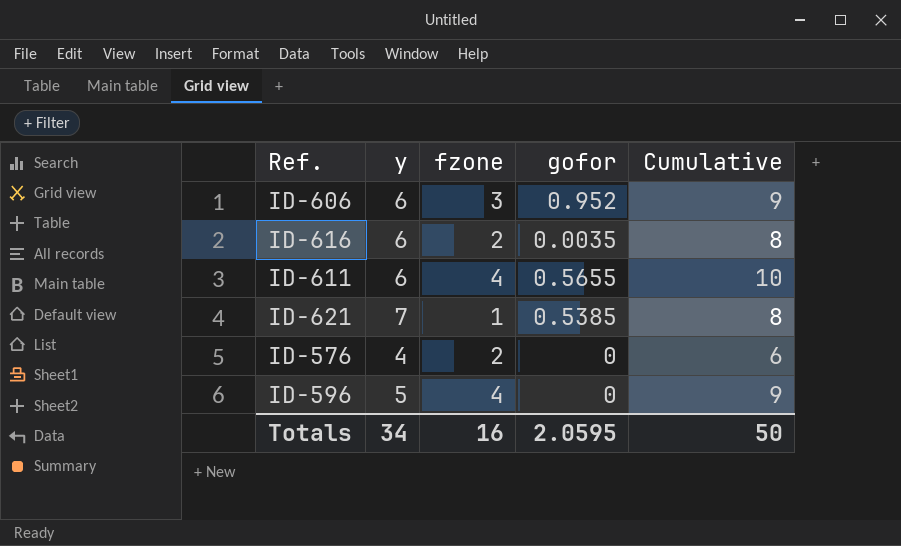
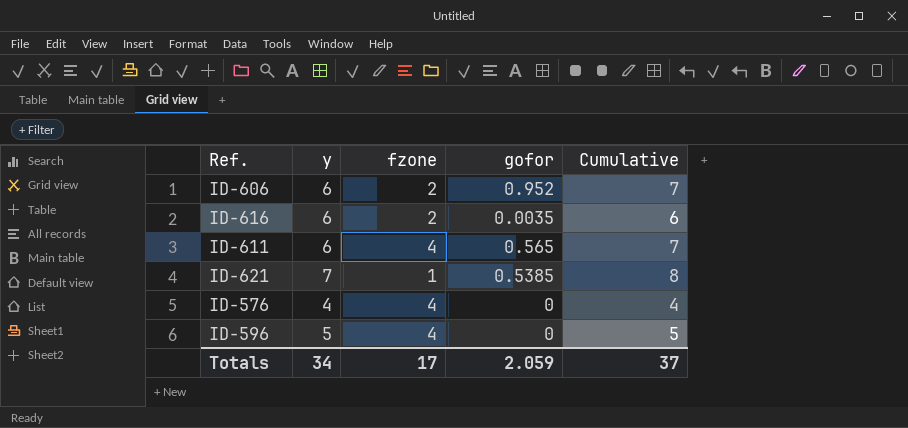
column Cumulative | formula: [y] + [fzone] -> [y] + [gofor]
ID-606 | fzone: 3 -> 2
ID-611 | gofor: 0.5655 -> 0.565
ID-576 | fzone: 2 -> 4
Totals | fzone: 16 -> 17
Totals | gofor: 2.0595 -> 2.059
Totals | Cumulative: 50 -> 37

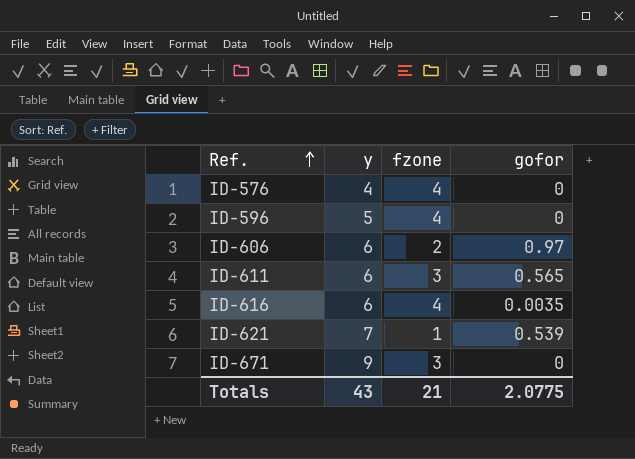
row order: none -> Ref. ascending
column Cumulative | formula: [y] + [gofor] -> none
ID-606 | gofor: 0.952 -> 0.97
ID-611 | fzone: 4 -> 3
ID-616 | fzone: 2 -> 4
ID-621 | gofor: 0.5385 -> 0.539
row ID-671: none -> 9 | 3 | 0
Totals | y: 34 -> 43
Totals | fzone: 17 -> 21
Totals | gofor: 2.059 -> 2.0775

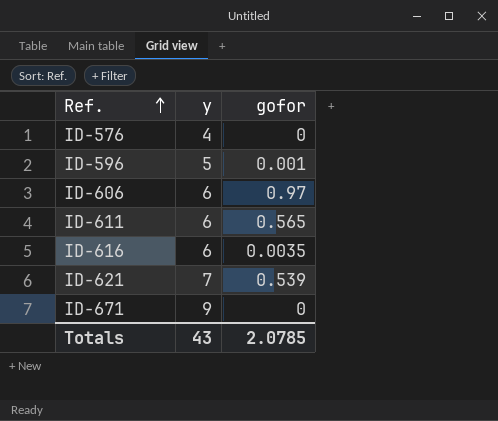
column fzone | position: 3 -> none
ID-596 | gofor: 0 -> 0.001
Totals | gofor: 2.0775 -> 2.0785

